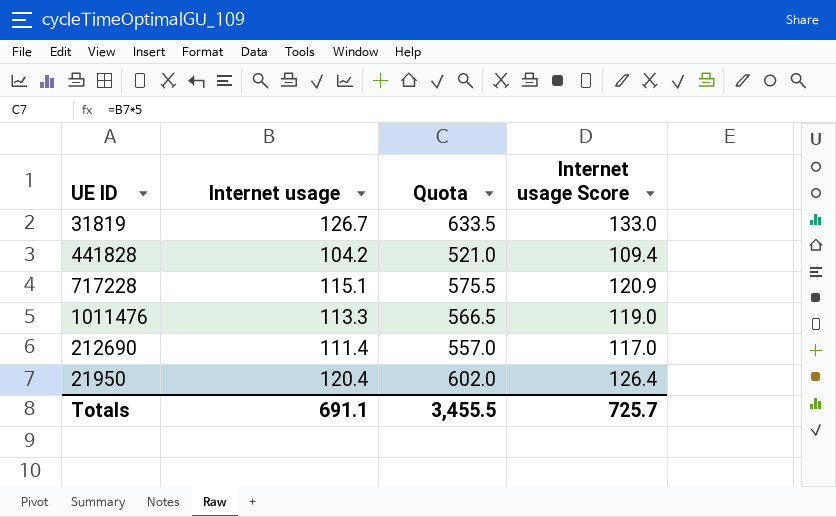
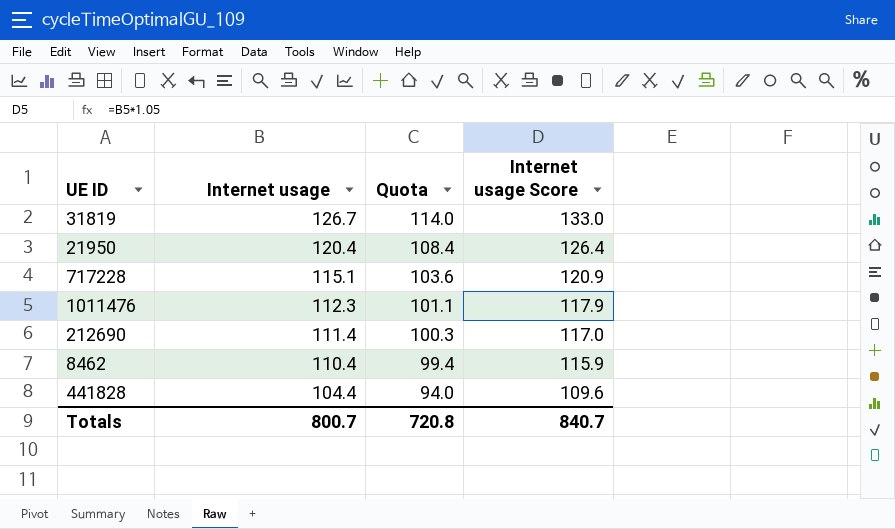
row order: none -> Internet usage descending
column Quota | formula: [Internet usage] * 5 -> [Internet usage] * 0.9
1011476 | Internet usage: 113.3 -> 112.3
1011476 | Internet usage Score: 119.0 -> 117.9
row 8462: none -> 110.4 | 99.4 | 115.9
441828 | Internet usage: 104.2 -> 104.4
441828 | Internet usage Score: 109.4 -> 109.6
Totals | Internet usage: 691.1 -> 800.7
Totals | Quota: 3,455.5 -> 720.8
Totals | Internet usage Score: 725.7 -> 840.7

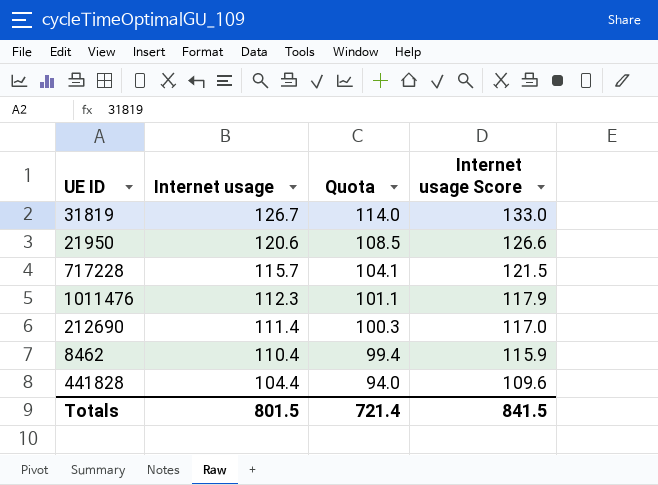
21950 | Internet usage: 120.4 -> 120.6
21950 | Quota: 108.4 -> 108.5
21950 | Internet usage Score: 126.4 -> 126.6
717228 | Internet usage: 115.1 -> 115.7
717228 | Quota: 103.6 -> 104.1
717228 | Internet usage Score: 120.9 -> 121.5
Totals | Internet usage: 800.7 -> 801.5
Totals | Quota: 720.8 -> 721.4
Totals | Internet usage Score: 840.7 -> 841.5

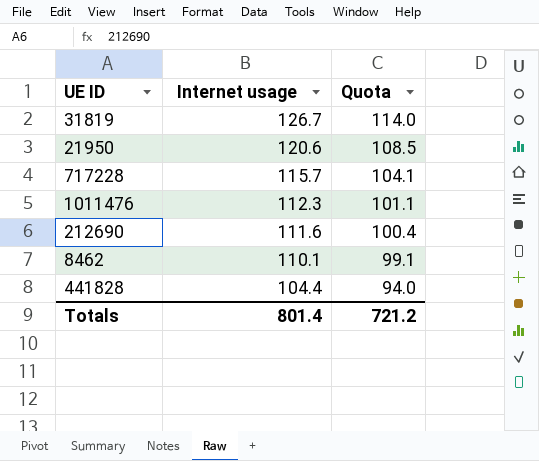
column Internet usage Score | formula: [Internet usage] * 1.05 -> none
212690 | Internet usage: 111.4 -> 111.6
212690 | Quota: 100.3 -> 100.4
8462 | Internet usage: 110.4 -> 110.1
8462 | Quota: 99.4 -> 99.1
Totals | Internet usage: 801.5 -> 801.4
Totals | Quota: 721.4 -> 721.2

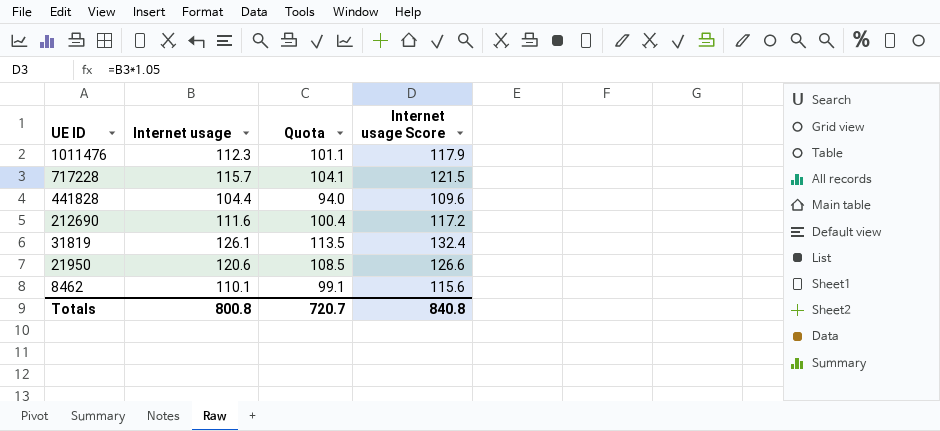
row order: Internet usage descending -> UE ID descending
column Internet usage Score | formula: none -> [Internet usage] * 1.05
31819 | Internet usage: 126.7 -> 126.1
31819 | Quota: 114.0 -> 113.5
Totals | Internet usage: 801.4 -> 800.8
Totals | Quota: 721.2 -> 720.7

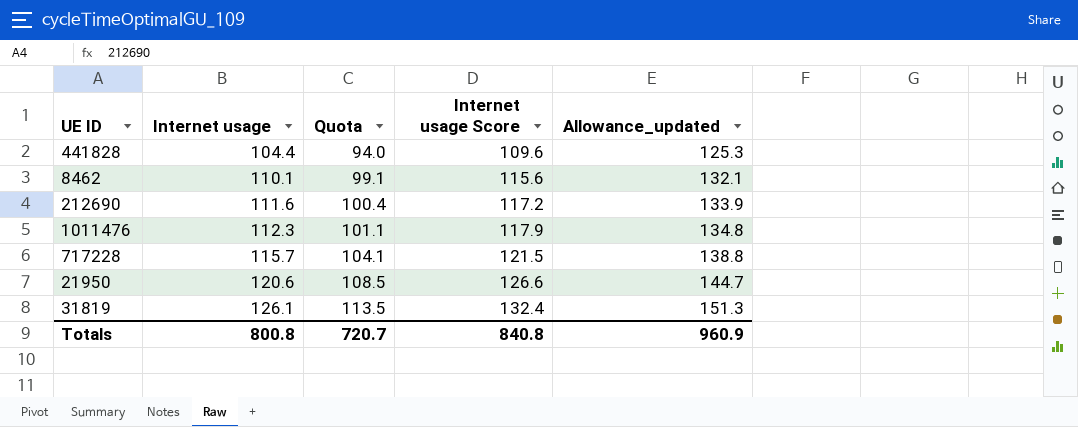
row order: UE ID descending -> Internet usage ascending
column Allowance_updated | formula: none -> [Internet usage] * 1.2

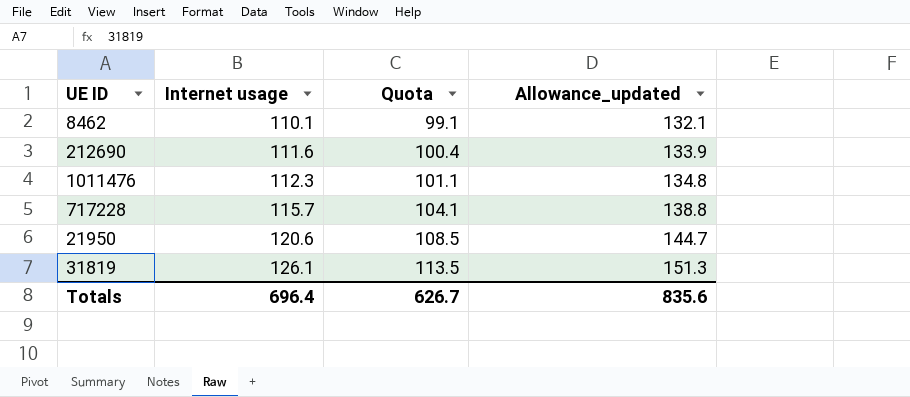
column Internet usage Score | formula: [Internet usage] * 1.05 -> none
row 441828: 104.4 | 94.0 | 109.6 | 125.3 -> none
Totals | Internet usage: 800.8 -> 696.4
Totals | Quota: 720.7 -> 626.7
Totals | Allowance_updated: 960.9 -> 835.6

